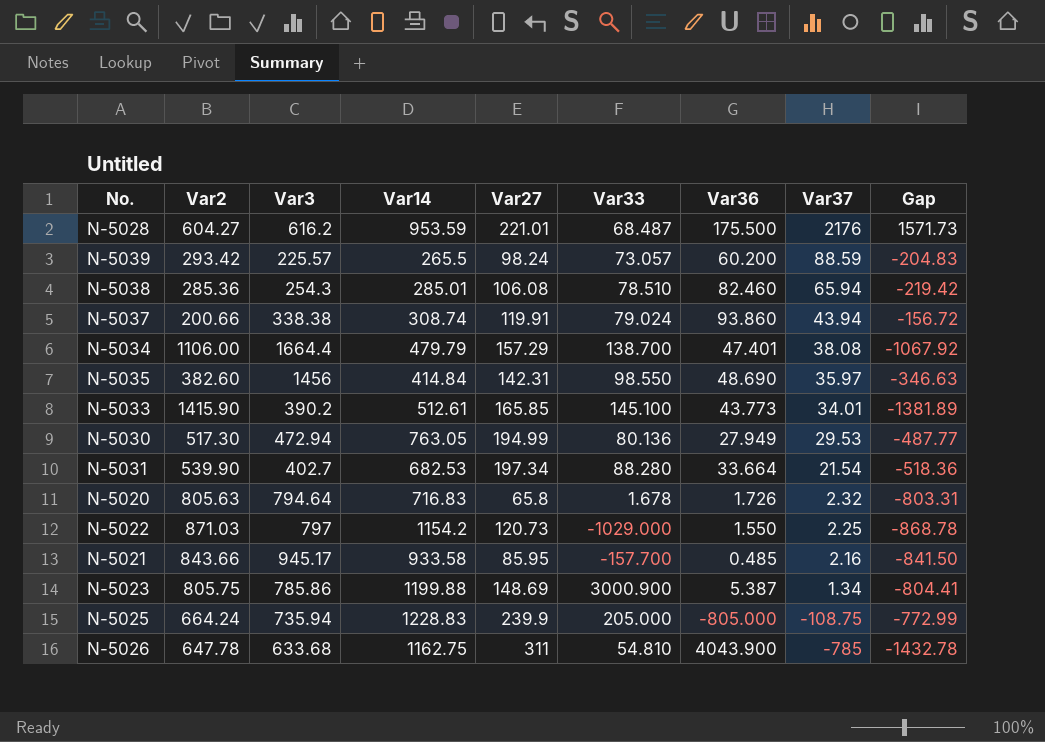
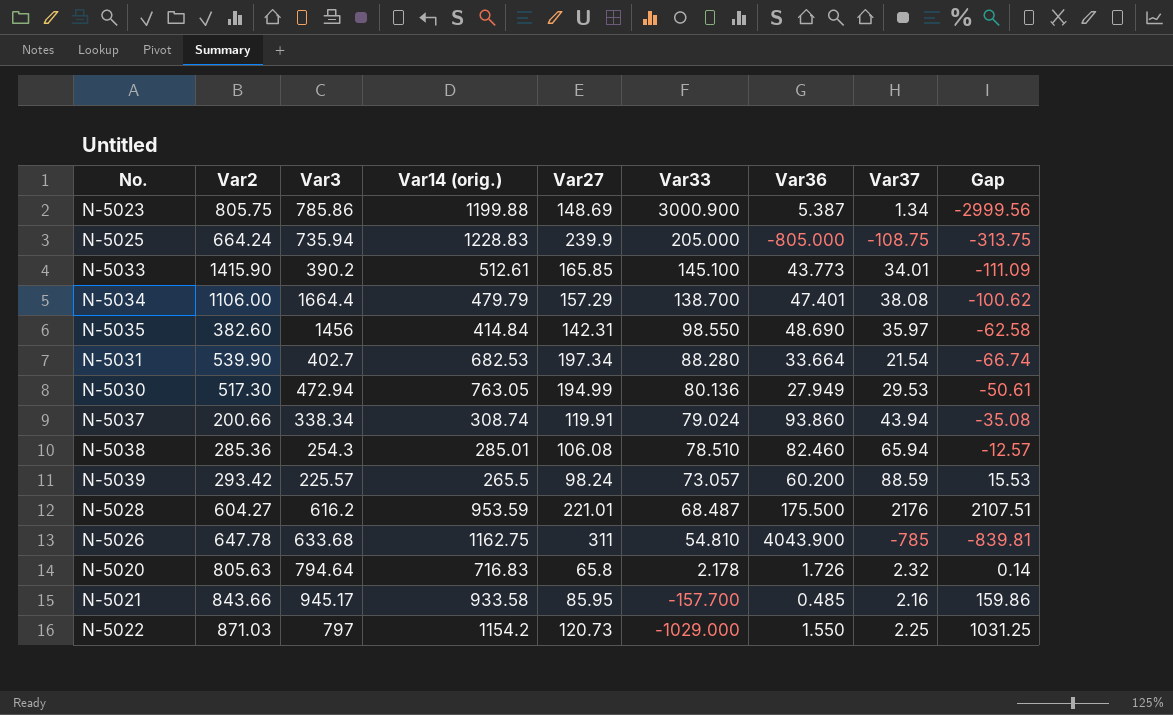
row order: Var37 descending -> Var33 descending
column name: Var14 -> Var14 (orig.)
column Gap | formula: [Var37] - [Var2] -> [Var37] - [Var33]
N-5037 | Var3: 338.38 -> 338.34
N-5020 | Var33: 1.678 -> 2.178

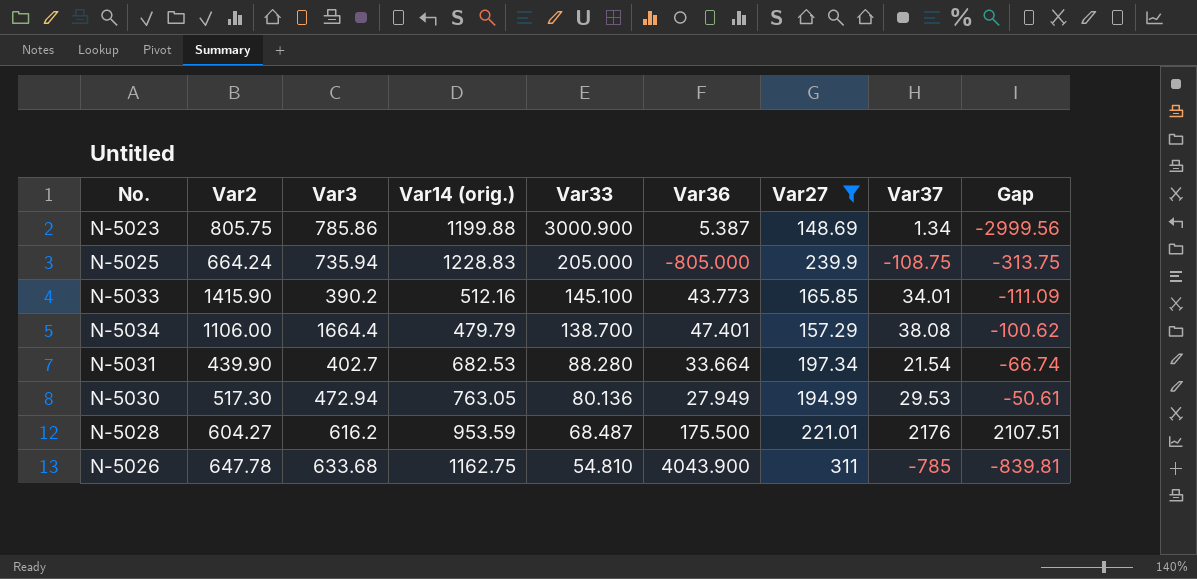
filter: none -> Var27 >= 148.69
column Var27 | position: 5 -> 7
N-5033 | Var14 (orig.): 512.61 -> 512.16
N-5031 | Var2: 539.90 -> 439.90

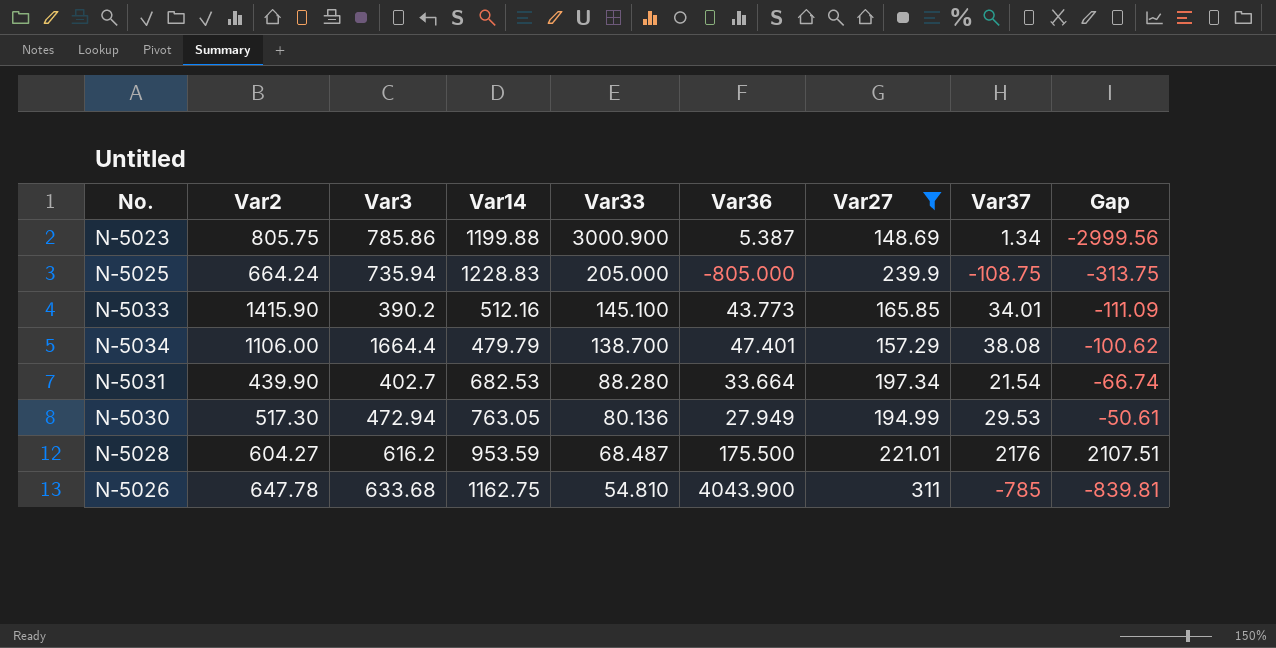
column name: Var14 (orig.) -> Var14

